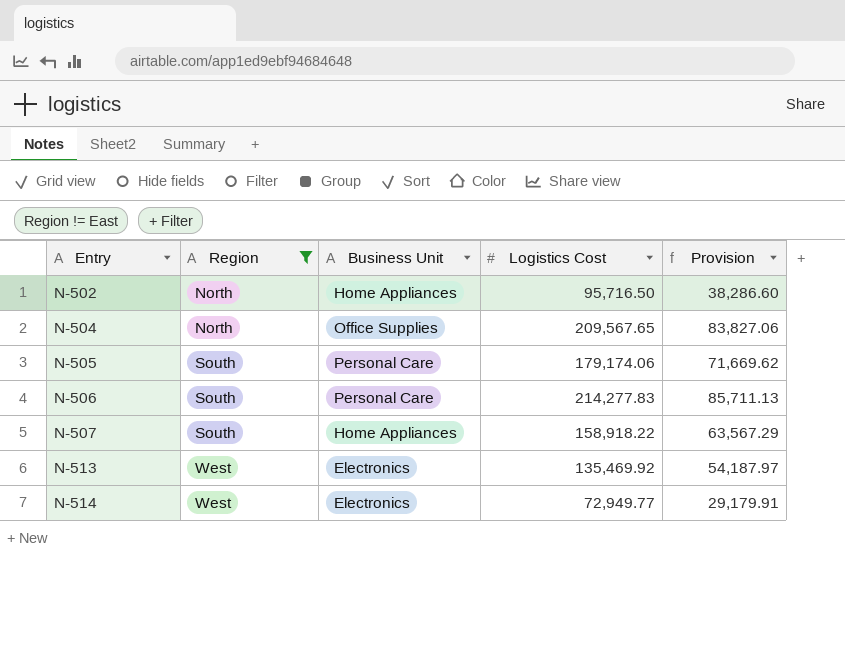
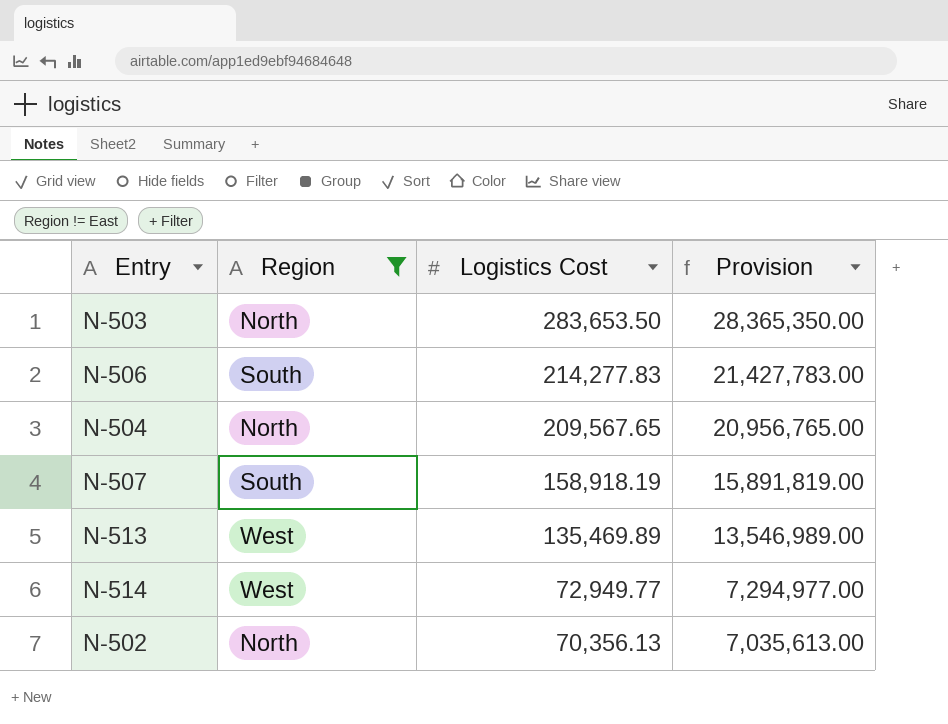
row order: Entry ascending -> Logistics Cost descending
column Business Unit | position: 3 -> none
column Provision | formula: [Logistics Cost] * 0.4 -> [Logistics Cost] * 100
row N-505: South | Personal Care | 179,174.06 | 71,669.62 -> none
row N-503: none -> North | 283,653.50 | 28,365,350.00
N-507 | Logistics Cost: 158,918.22 -> 158,918.19
N-513 | Logistics Cost: 135,469.92 -> 135,469.89
N-502 | Logistics Cost: 95,716.50 -> 70,356.13

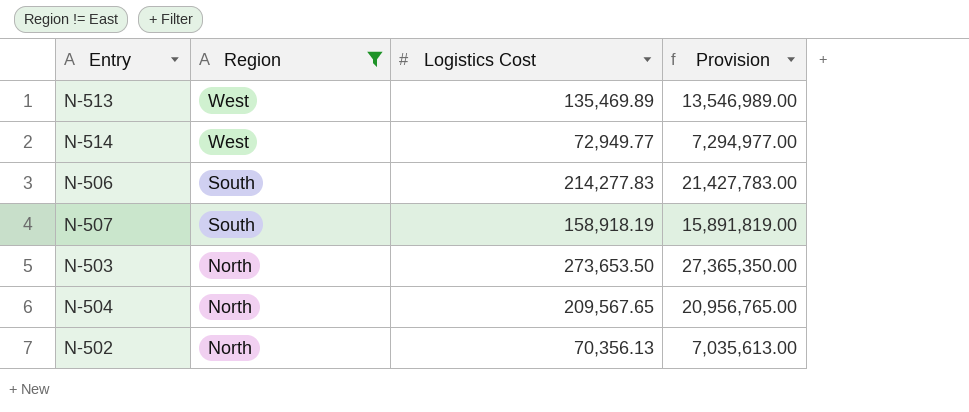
row order: Logistics Cost descending -> Region descending
N-503 | Logistics Cost: 283,653.50 -> 273,653.50
N-503 | Provision: 28,365,350.00 -> 27,365,350.00

